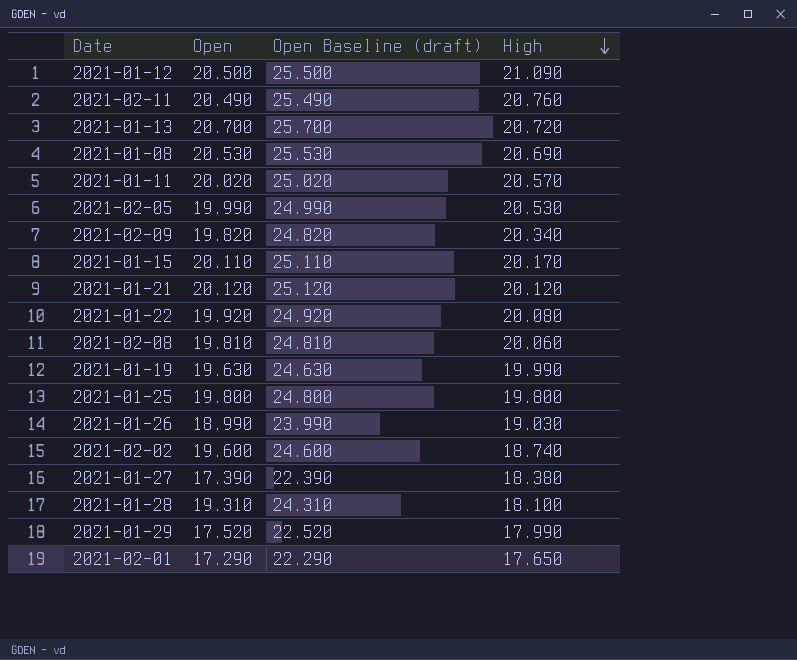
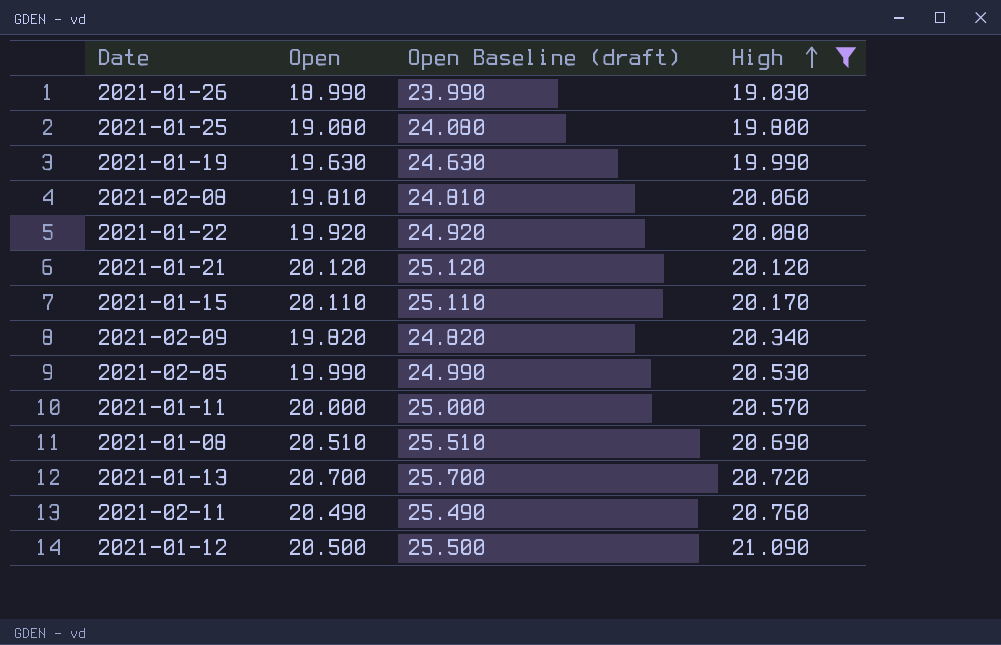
filter: none -> High >= 19.030
row order: High descending -> High ascending
2021-01-25 | Open: 19.800 -> 19.080
2021-01-25 | Open Baseline (draft): 24.800 -> 24.080
2021-01-11 | Open: 20.020 -> 20.000
2021-01-11 | Open Baseline (draft): 25.020 -> 25.000
2021-01-08 | Open: 20.530 -> 20.510
2021-01-08 | Open Baseline (draft): 25.530 -> 25.510

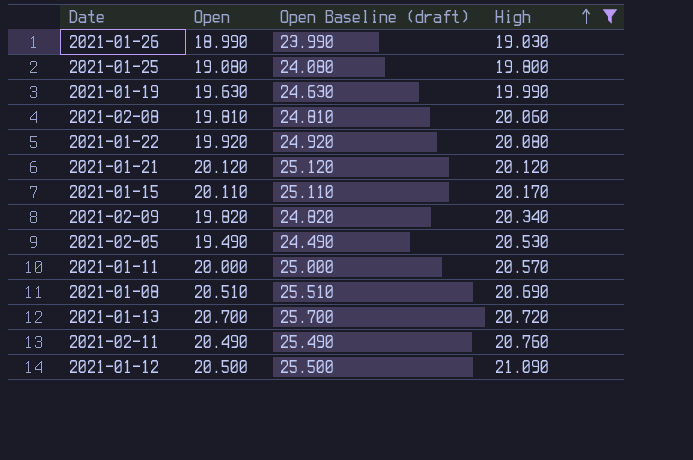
2021-02-05 | Open: 19.990 -> 19.490
2021-02-05 | Open Baseline (draft): 24.990 -> 24.490

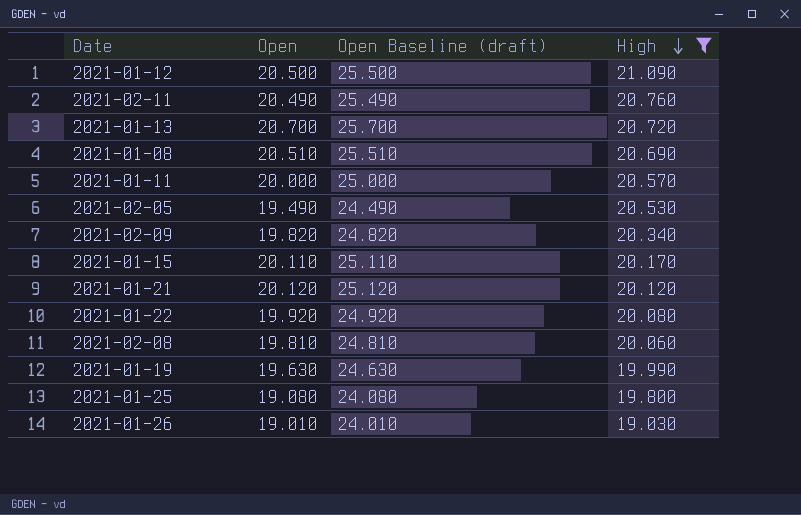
row order: High ascending -> High descending
2021-01-26 | Open: 18.990 -> 19.010
2021-01-26 | Open Baseline (draft): 23.990 -> 24.010

